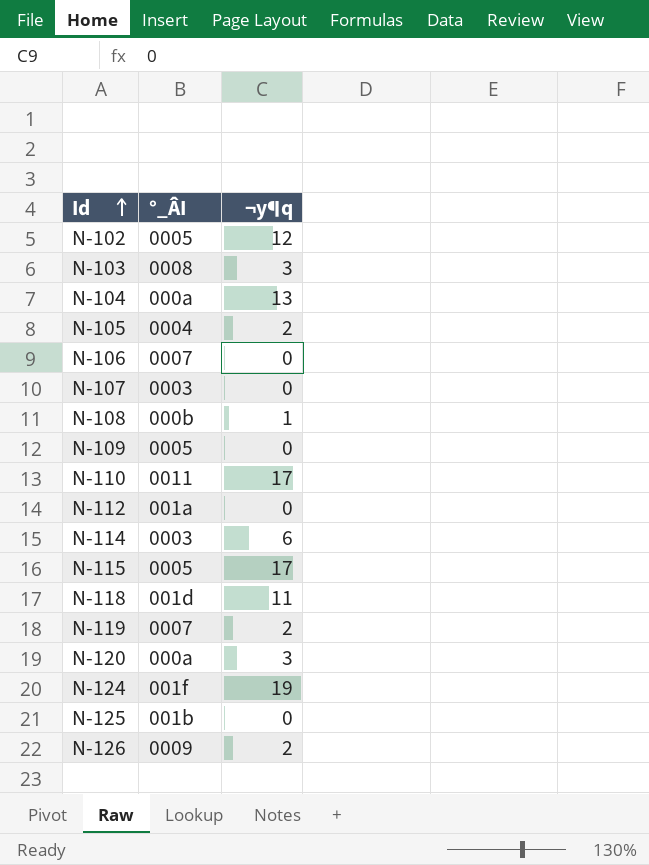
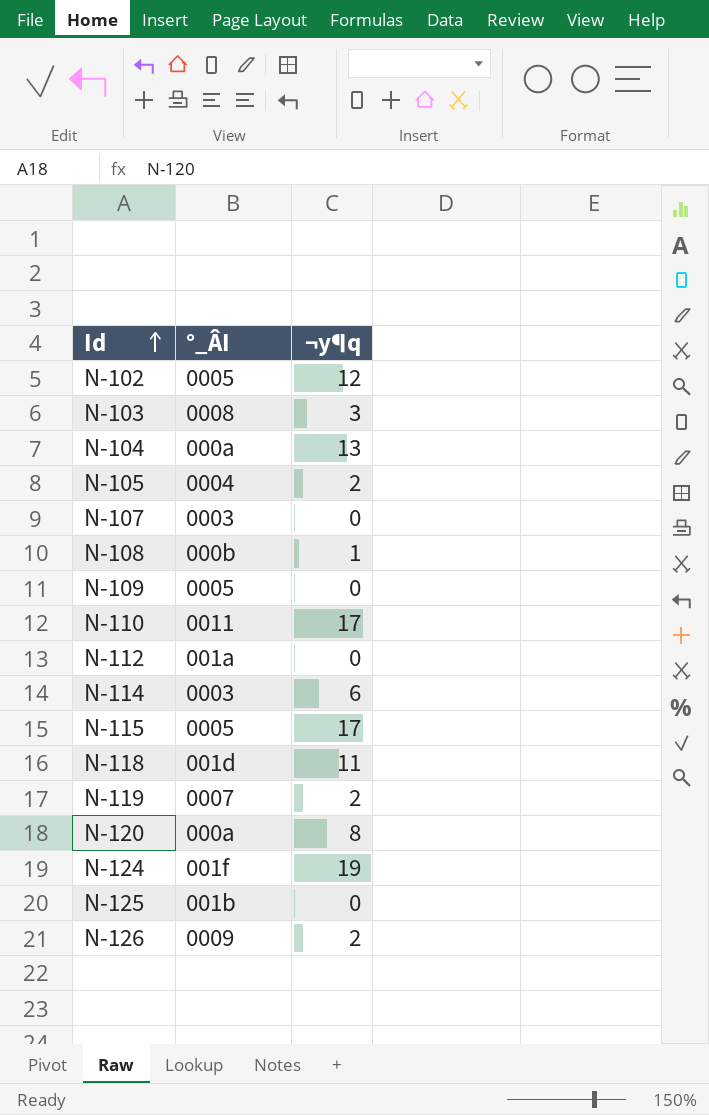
row N-106: 0007 | 0 -> none
N-120 | ¬y¶q: 3 -> 8

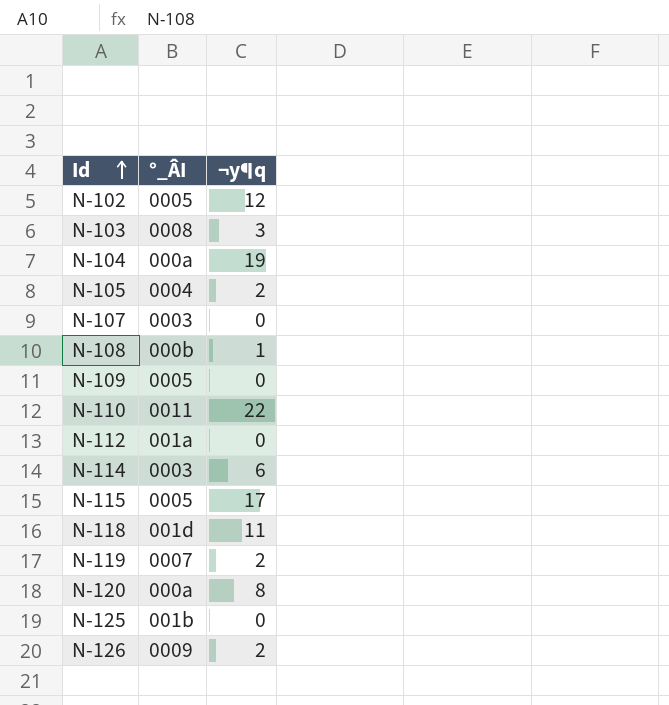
row N-124: 001f | 19 -> none
N-104 | ¬y¶q: 13 -> 19
N-110 | ¬y¶q: 17 -> 22

